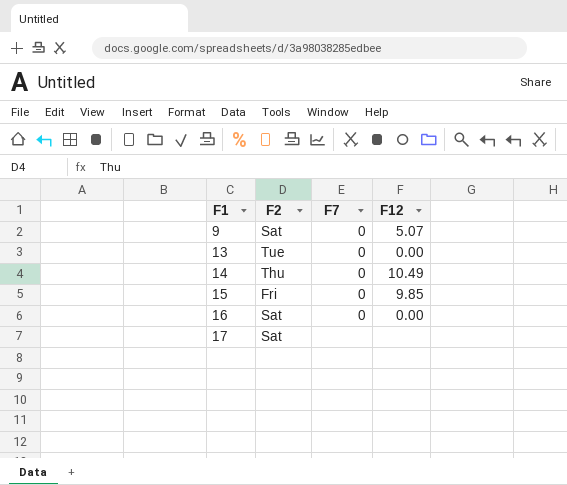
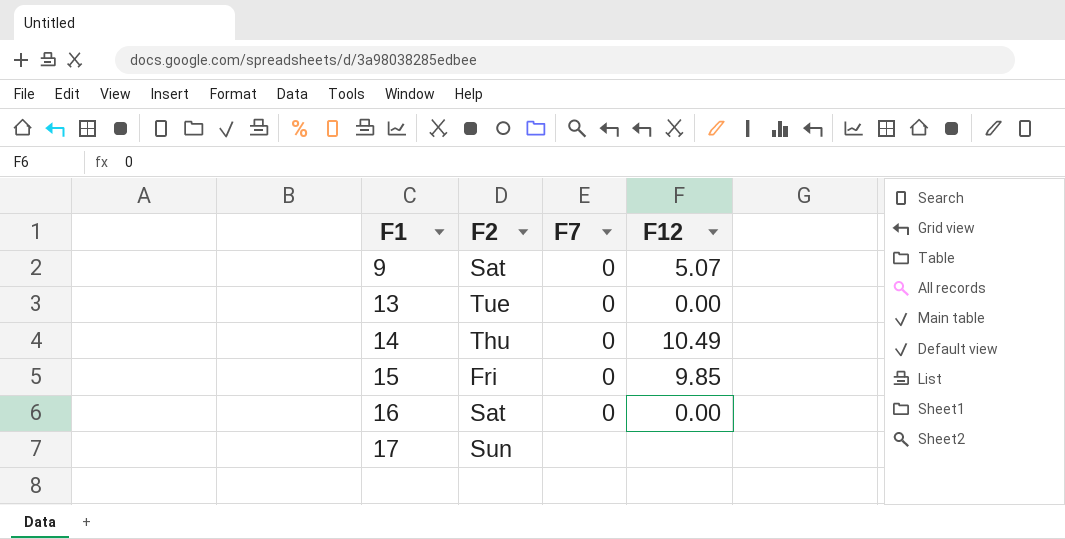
17 | F2: Sat -> Sun

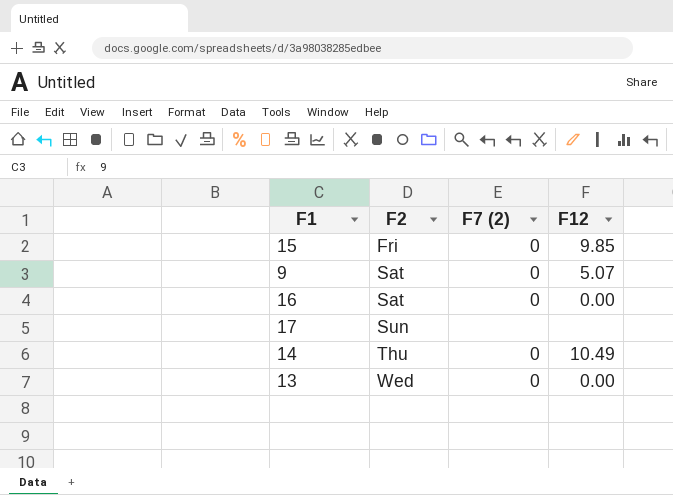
row order: F1 ascending -> F2 ascending
column name: F7 -> F7 (2)
13 | F2: Tue -> Wed

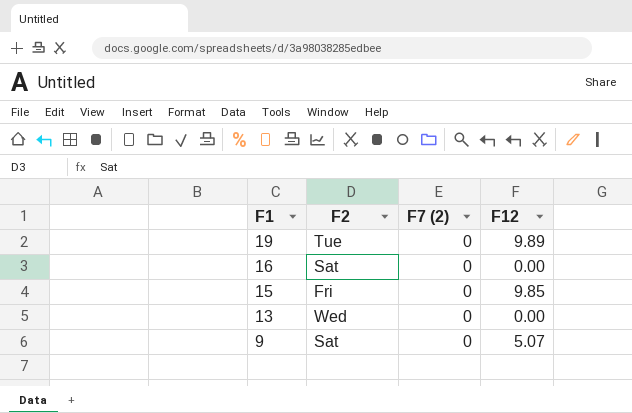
row order: F2 ascending -> F1 descending
row 17: Sun | none | none -> none
row 14: Thu | 0 | 10.49 -> none
row 19: none -> Tue | 0 | 9.89

